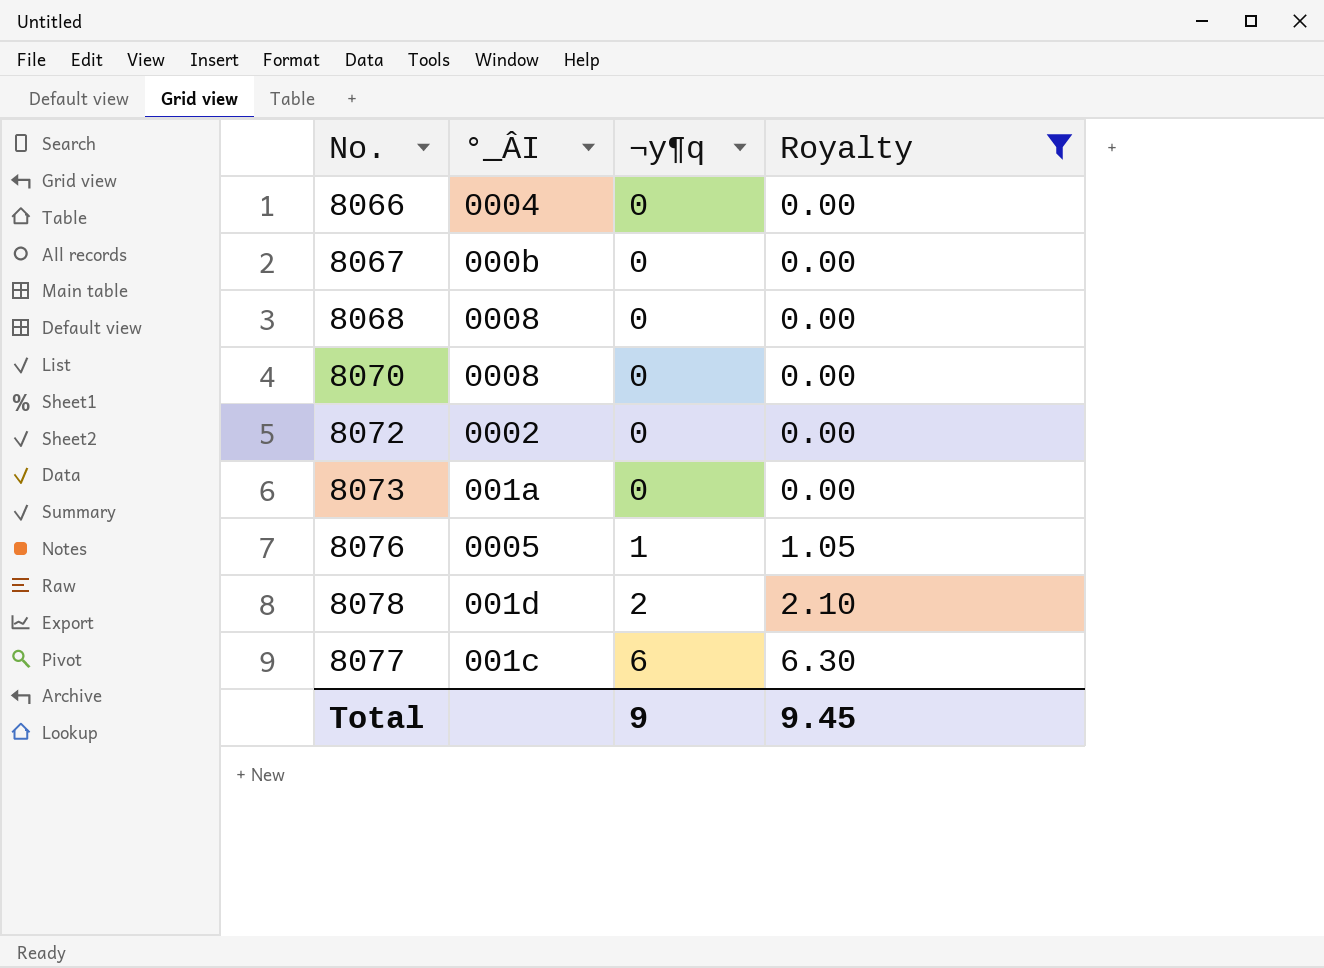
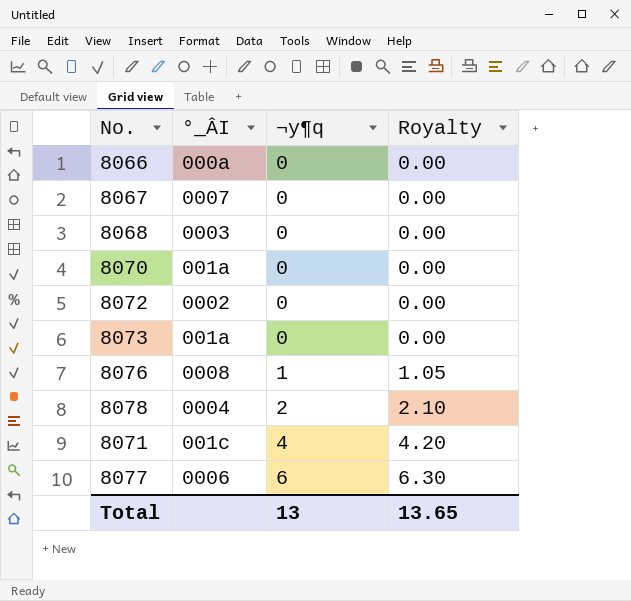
filter: Royalty != 4.20 -> none
8066 | °_ÂI: 0004 -> 000a
8067 | °_ÂI: 000b -> 0007
8068 | °_ÂI: 0008 -> 0003
8070 | °_ÂI: 0008 -> 001a
8076 | °_ÂI: 0005 -> 0008
8078 | °_ÂI: 001d -> 0004
8077 | °_ÂI: 001c -> 0006
Total | ¬y¶q: 9 -> 13
Total | Royalty: 9.45 -> 13.65

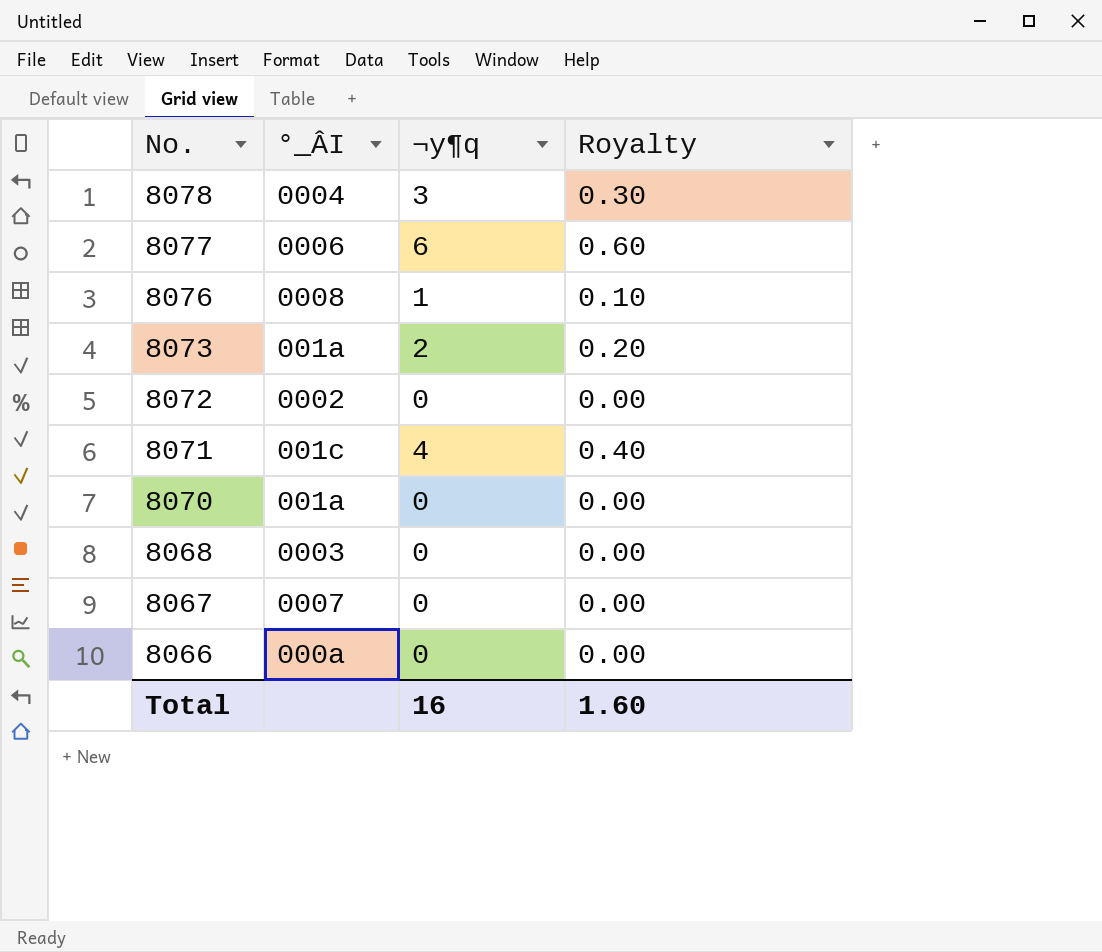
row order: ¬y¶q ascending -> No. descending
column Royalty | formula: [¬y¶q] * 1.05 -> [¬y¶q] * 0.1
8078 | ¬y¶q: 2 -> 3
8073 | ¬y¶q: 0 -> 2
Total | ¬y¶q: 13 -> 16
Total | Royalty: 13.65 -> 1.60

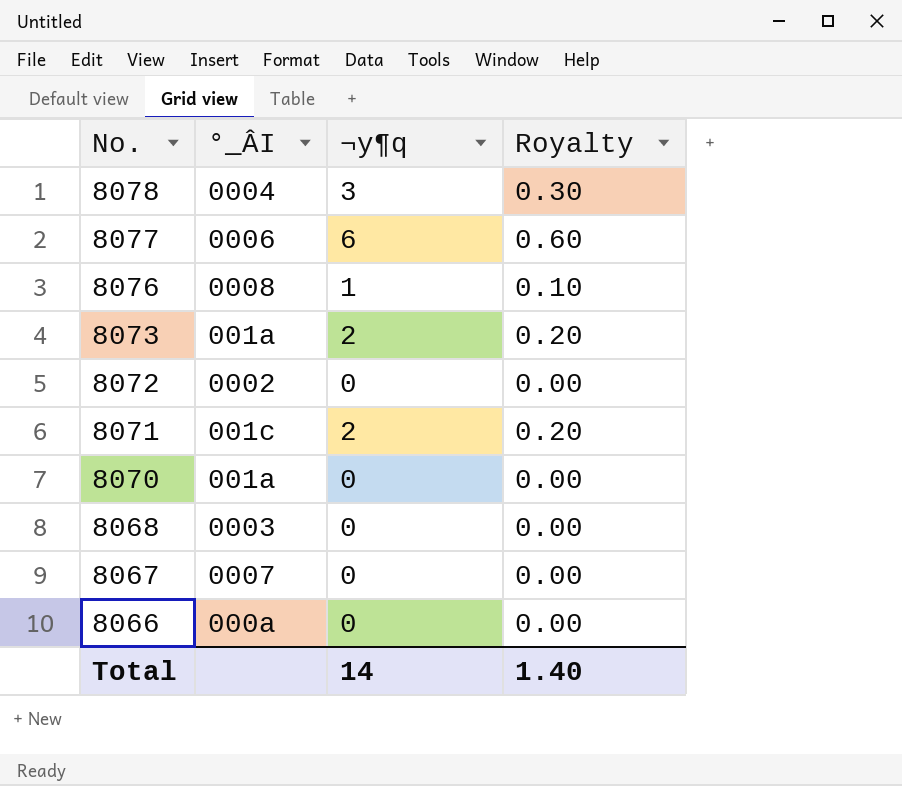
8071 | ¬y¶q: 4 -> 2
8071 | Royalty: 0.40 -> 0.20
Total | ¬y¶q: 16 -> 14
Total | Royalty: 1.60 -> 1.40

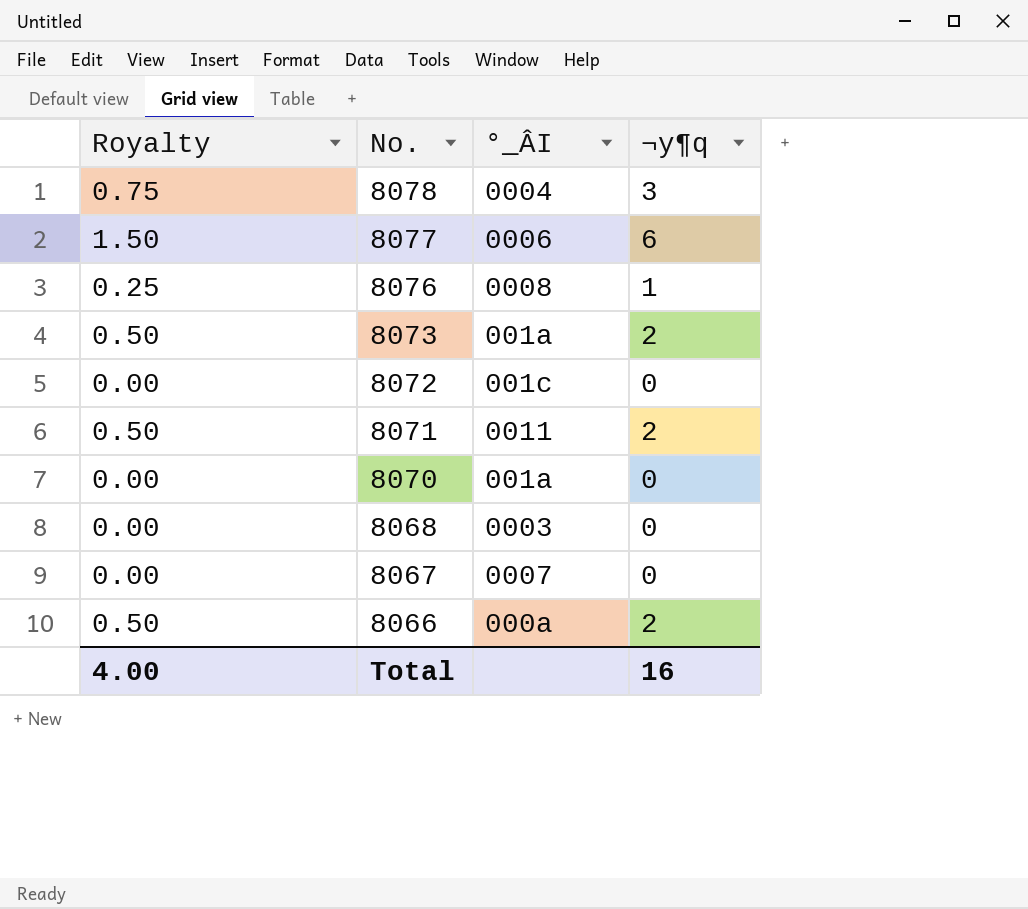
column Royalty | formula: [¬y¶q] * 0.1 -> [¬y¶q] * 0.25
column Royalty | position: 4 -> 1
8072 | °_ÂI: 0002 -> 001c
8071 | °_ÂI: 001c -> 0011
8066 | ¬y¶q: 0 -> 2
Total | Royalty: 1.40 -> 4.00
Total | ¬y¶q: 14 -> 16

